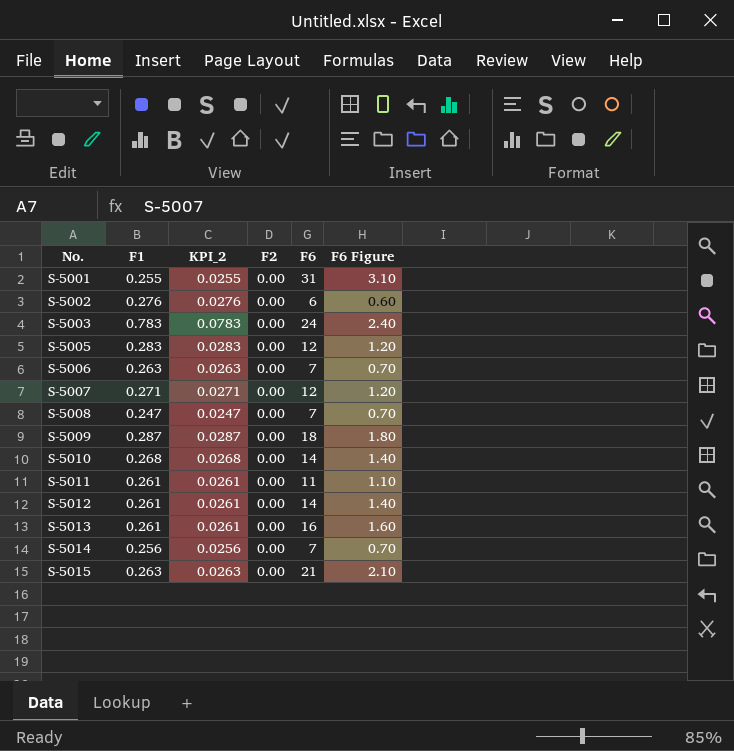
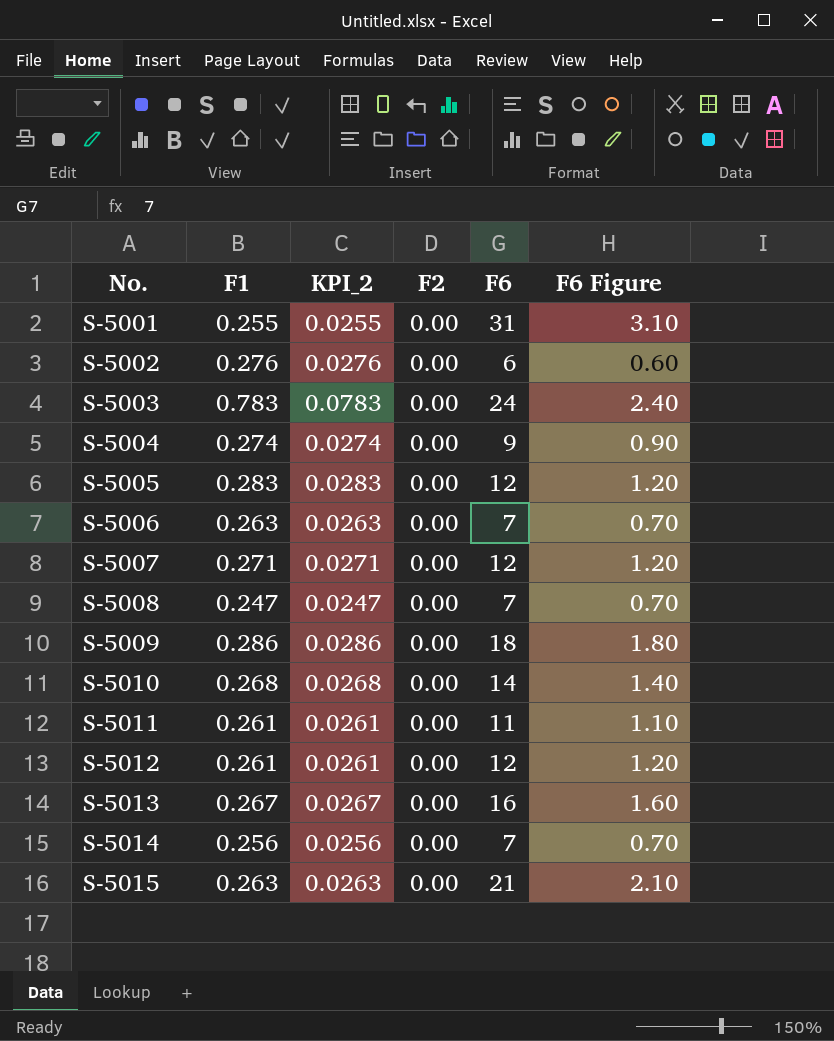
row S-5004: none -> 0.274 | 0.0274 | 0.00 | 9 | 0.90
S-5009 | F1: 0.287 -> 0.286
S-5009 | KPI_2: 0.0287 -> 0.0286
S-5012 | F6: 14 -> 12
S-5012 | F6 Figure: 1.40 -> 1.20
S-5013 | F1: 0.261 -> 0.267
S-5013 | KPI_2: 0.0261 -> 0.0267

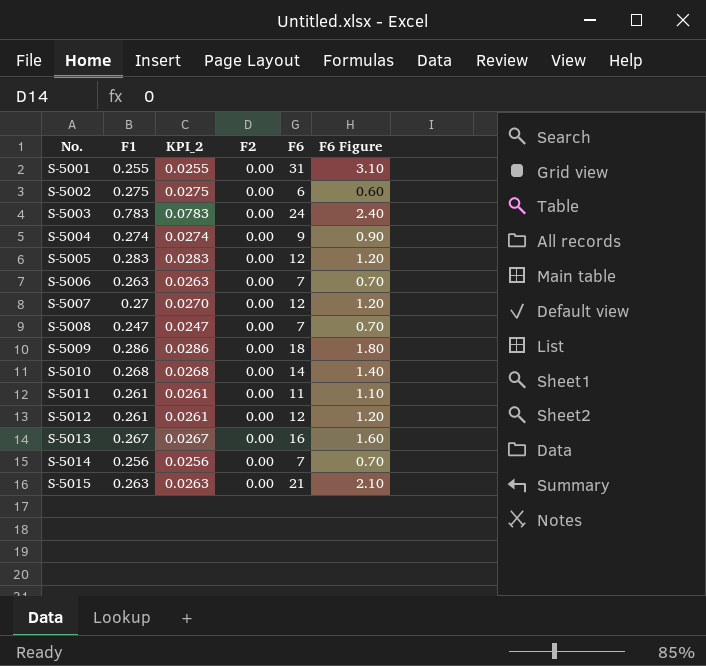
S-5002 | F1: 0.276 -> 0.275
S-5002 | KPI_2: 0.0276 -> 0.0275
S-5007 | F1: 0.271 -> 0.27
S-5007 | KPI_2: 0.0271 -> 0.0270

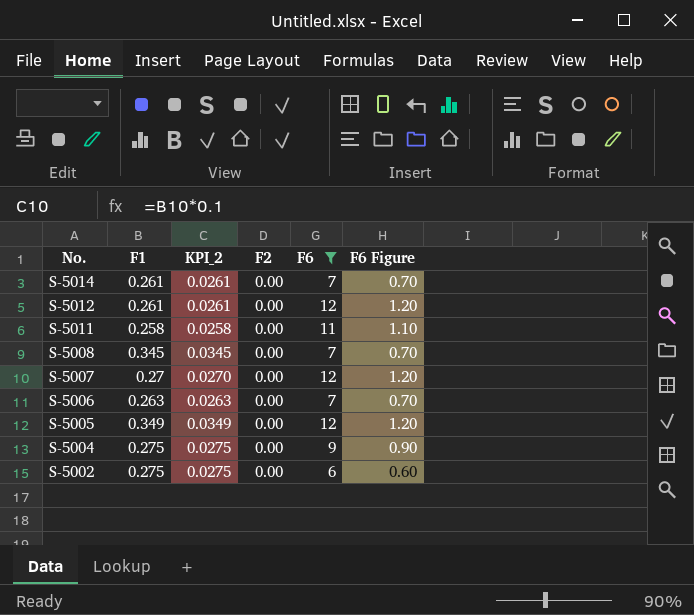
filter: none -> F6 <= 12
row order: No. ascending -> No. descending
S-5014 | F1: 0.256 -> 0.261
S-5014 | KPI_2: 0.0256 -> 0.0261
S-5011 | F1: 0.261 -> 0.258
S-5011 | KPI_2: 0.0261 -> 0.0258
S-5008 | F1: 0.247 -> 0.345
S-5008 | KPI_2: 0.0247 -> 0.0345
S-5005 | F1: 0.283 -> 0.349
S-5005 | KPI_2: 0.0283 -> 0.0349
S-5004 | F1: 0.274 -> 0.275
S-5004 | KPI_2: 0.0274 -> 0.0275

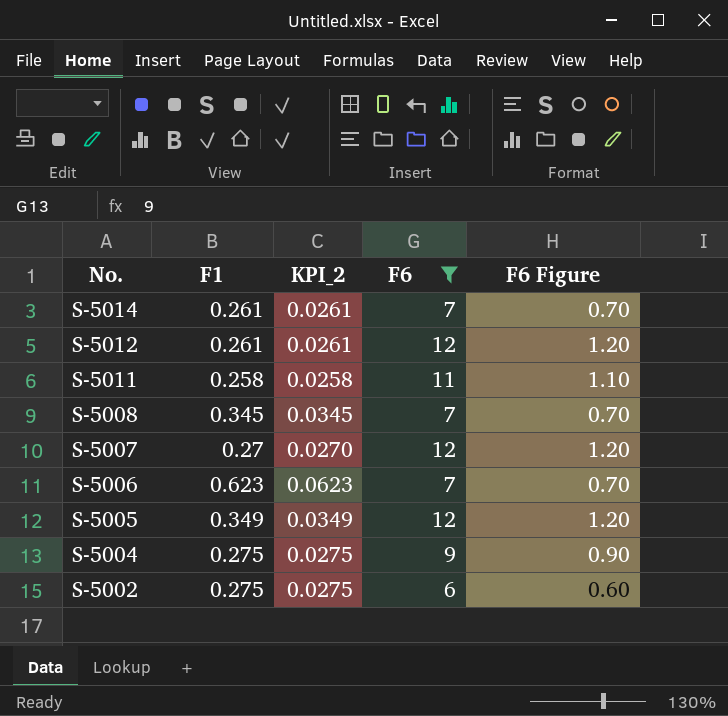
column F2 | position: 4 -> none
S-5006 | F1: 0.263 -> 0.623
S-5006 | KPI_2: 0.0263 -> 0.0623

